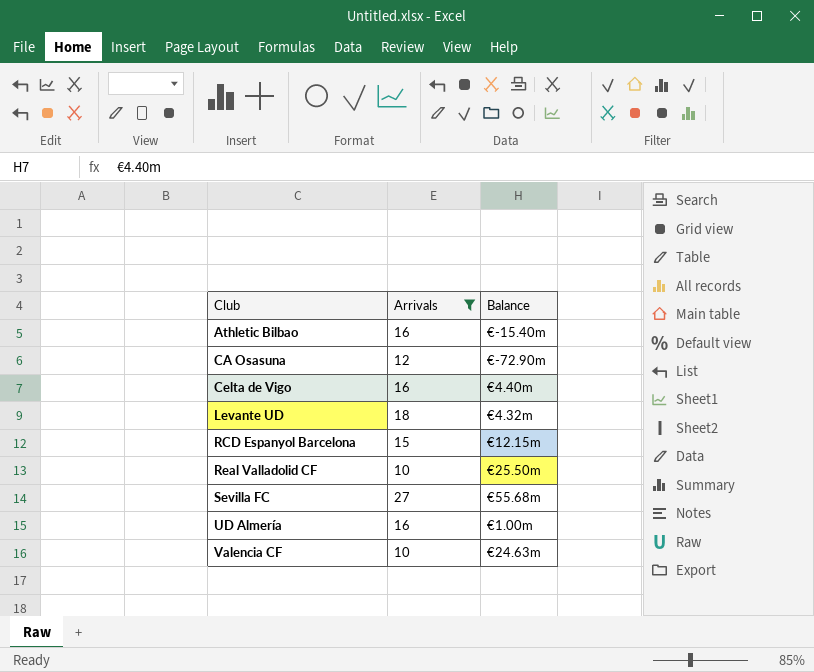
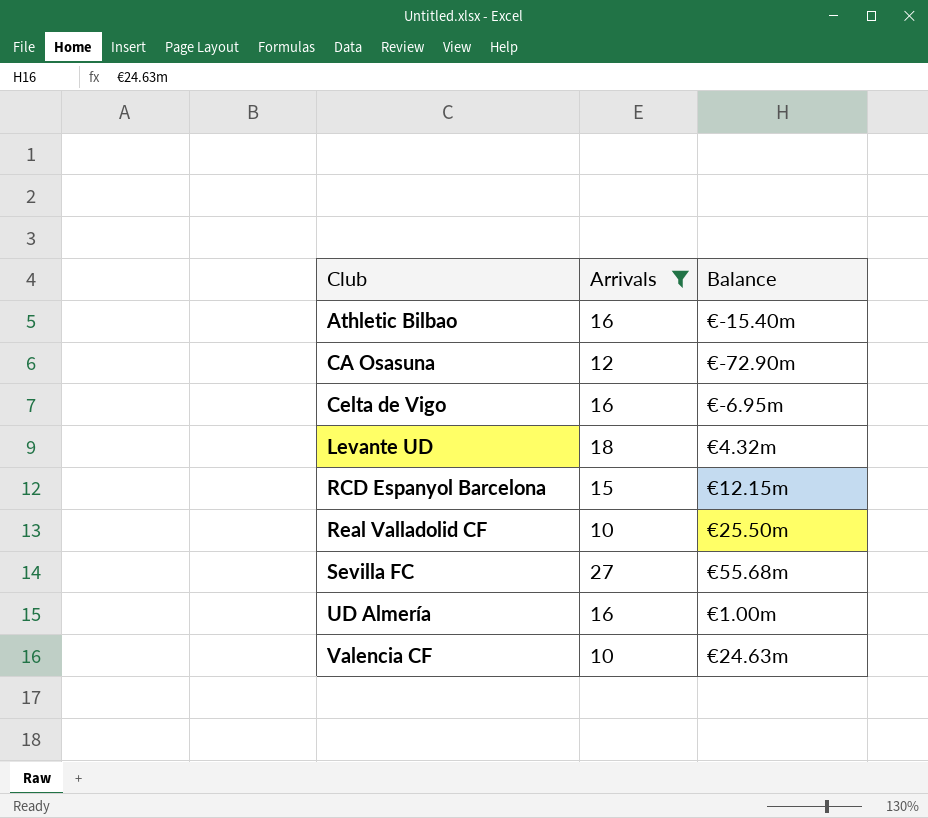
Celta de Vigo | Balance: €4.40m -> €-6.95m

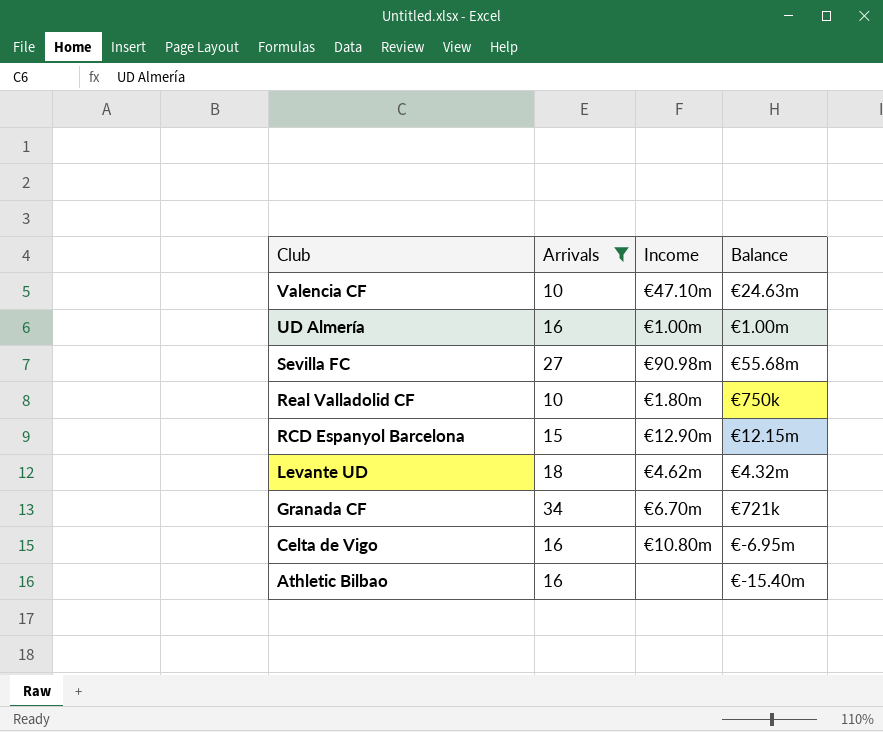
row order: Club ascending -> Club descending
column Income | position: none -> 3
row CA Osasuna: 12 | €-72.90m -> none
Real Valladolid CF | Balance: €25.50m -> €750k
row Granada CF: none -> 34 | €6.70m | €721k

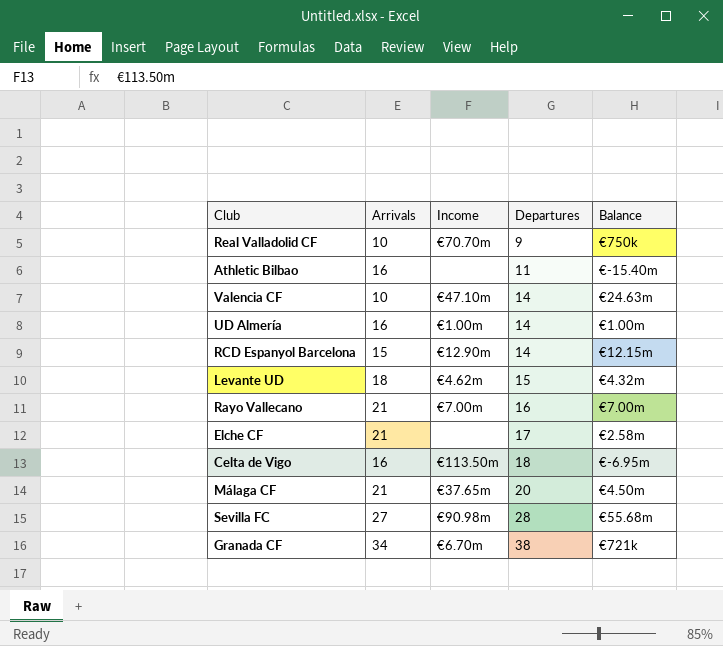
filter: Arrivals != 21 -> none
row order: Club descending -> Departures ascending
column Departures | position: none -> 4
Real Valladolid CF | Income: €1.80m -> €70.70m
Celta de Vigo | Income: €10.80m -> €113.50m

